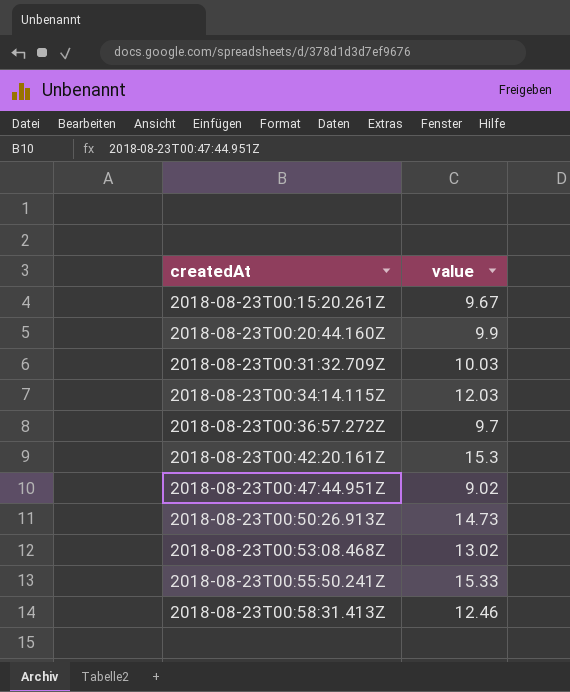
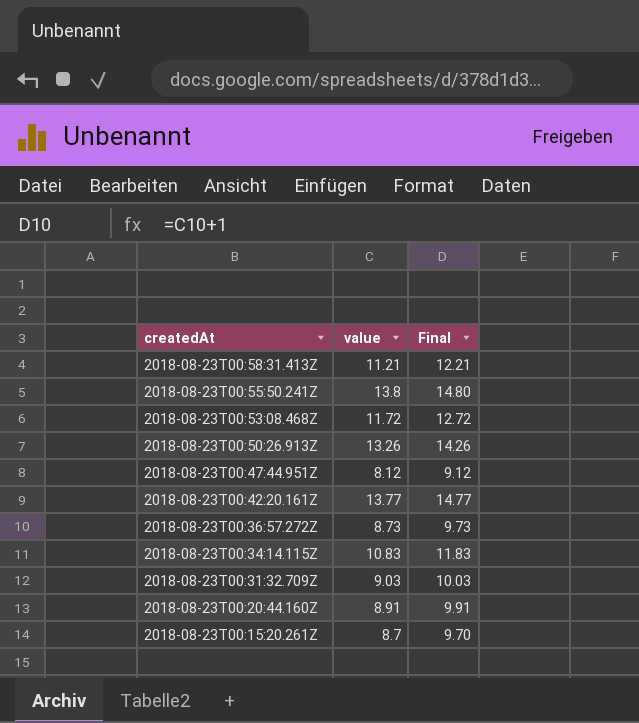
row order: createdAt ascending -> createdAt descending
column Final | formula: none -> [value] + 1
2018-08-23T00:58:31.413Z | value: 12.46 -> 11.21
2018-08-23T00:55:50.241Z | value: 15.33 -> 13.8
2018-08-23T00:53:08.468Z | value: 13.02 -> 11.72
2018-08-23T00:50:26.913Z | value: 14.73 -> 13.26
2018-08-23T00:47:44.951Z | value: 9.02 -> 8.12
2018-08-23T00:42:20.161Z | value: 15.3 -> 13.77
2018-08-23T00:36:57.272Z | value: 9.7 -> 8.73
2018-08-23T00:34:14.115Z | value: 12.03 -> 10.83
2018-08-23T00:31:32.709Z | value: 10.03 -> 9.03
2018-08-23T00:20:44.160Z | value: 9.9 -> 8.91
2018-08-23T00:15:20.261Z | value: 9.67 -> 8.7

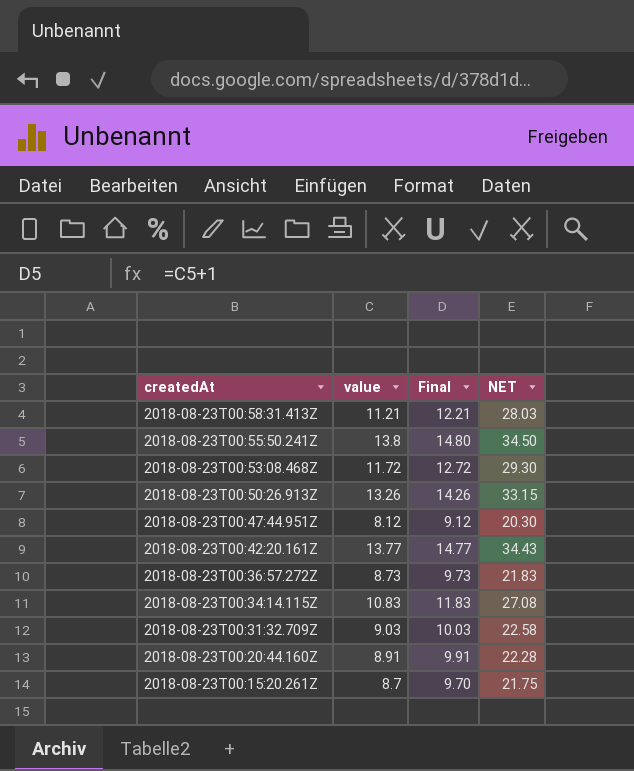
column NET | formula: none -> [value] * 2.5

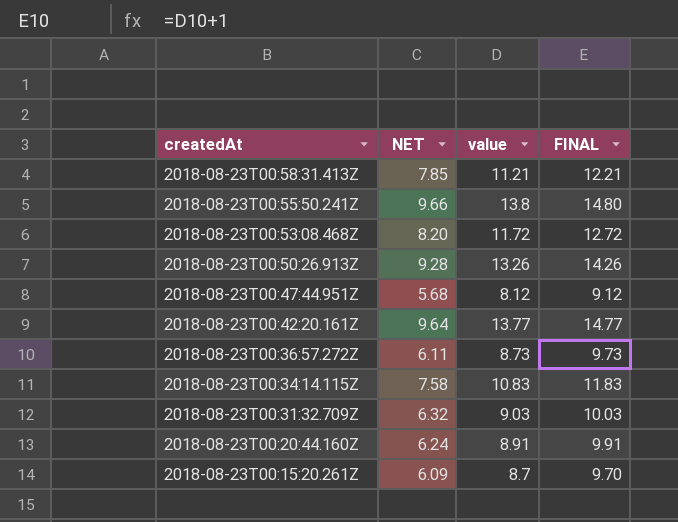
column NET | formula: [value] * 2.5 -> [value] * 0.7
column NET | position: 4 -> 2
column name: Final -> FINAL

